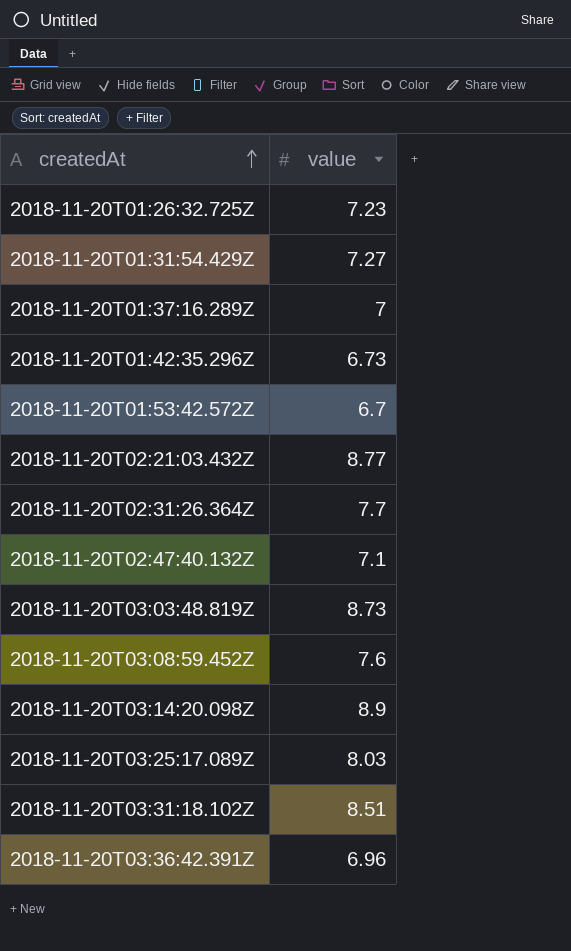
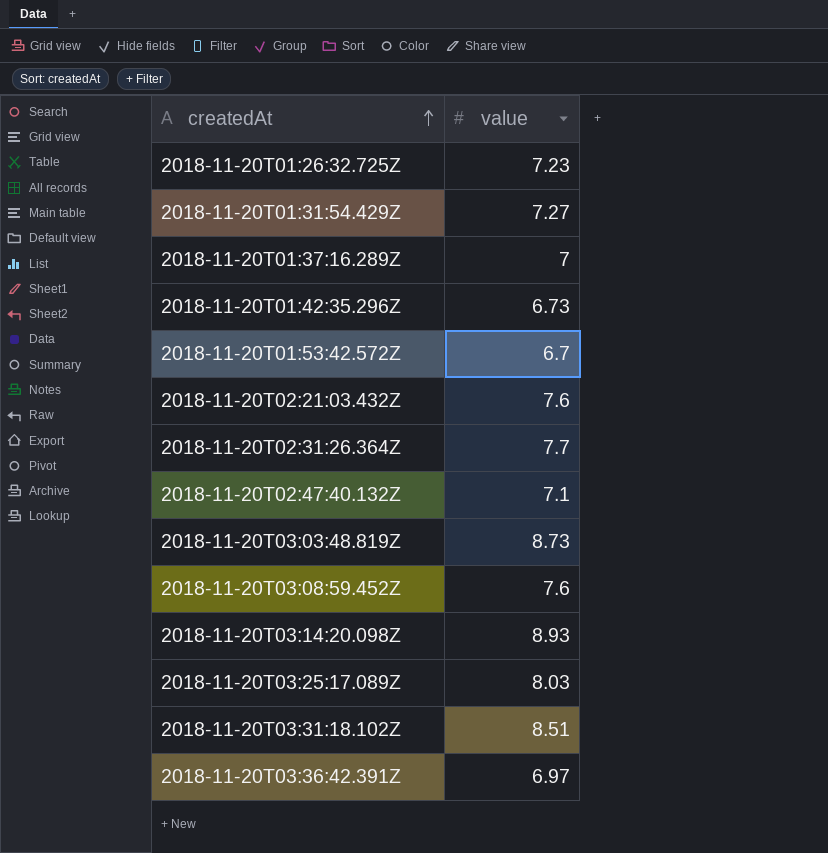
2018-11-20T02:21:03.432Z | value: 8.77 -> 7.6
2018-11-20T03:14:20.098Z | value: 8.9 -> 8.93
2018-11-20T03:36:42.391Z | value: 6.96 -> 6.97

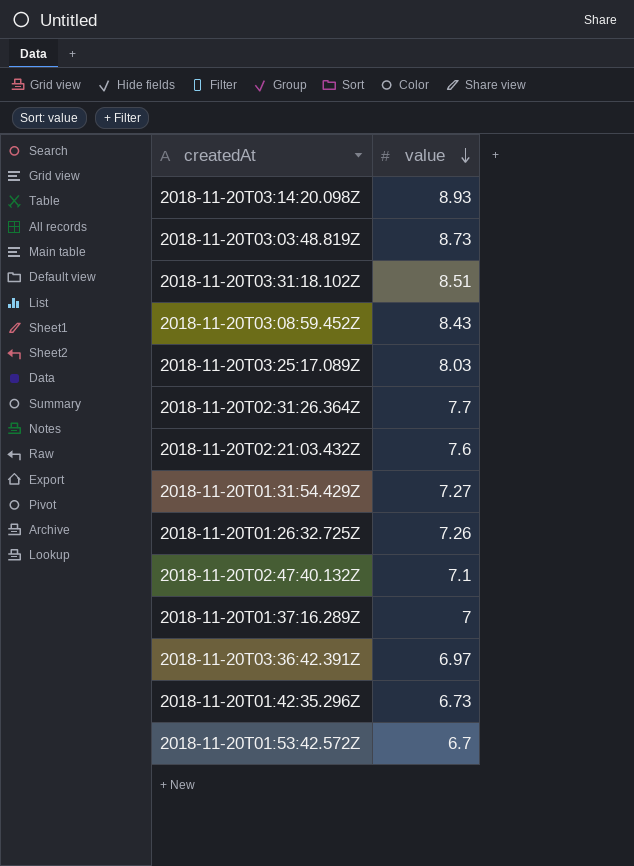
row order: createdAt ascending -> value descending
2018-11-20T03:08:59.452Z | value: 7.6 -> 8.43
2018-11-20T01:26:32.725Z | value: 7.23 -> 7.26

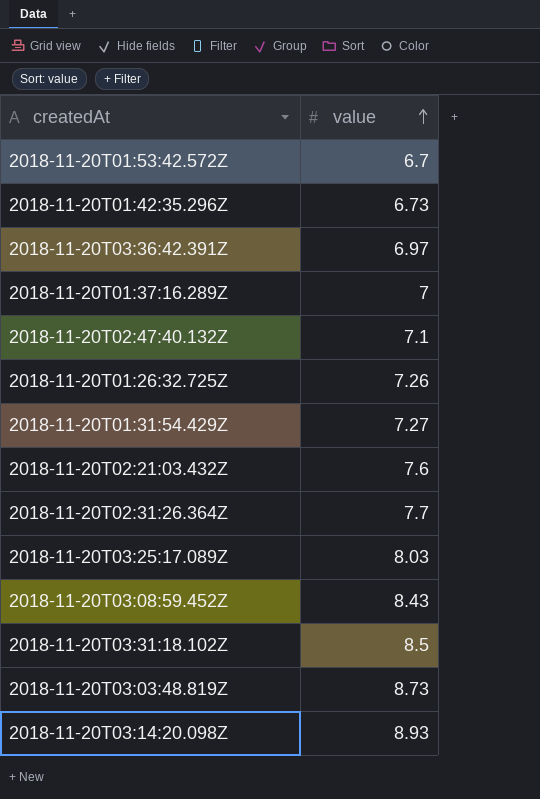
row order: value descending -> value ascending
2018-11-20T03:31:18.102Z | value: 8.51 -> 8.5

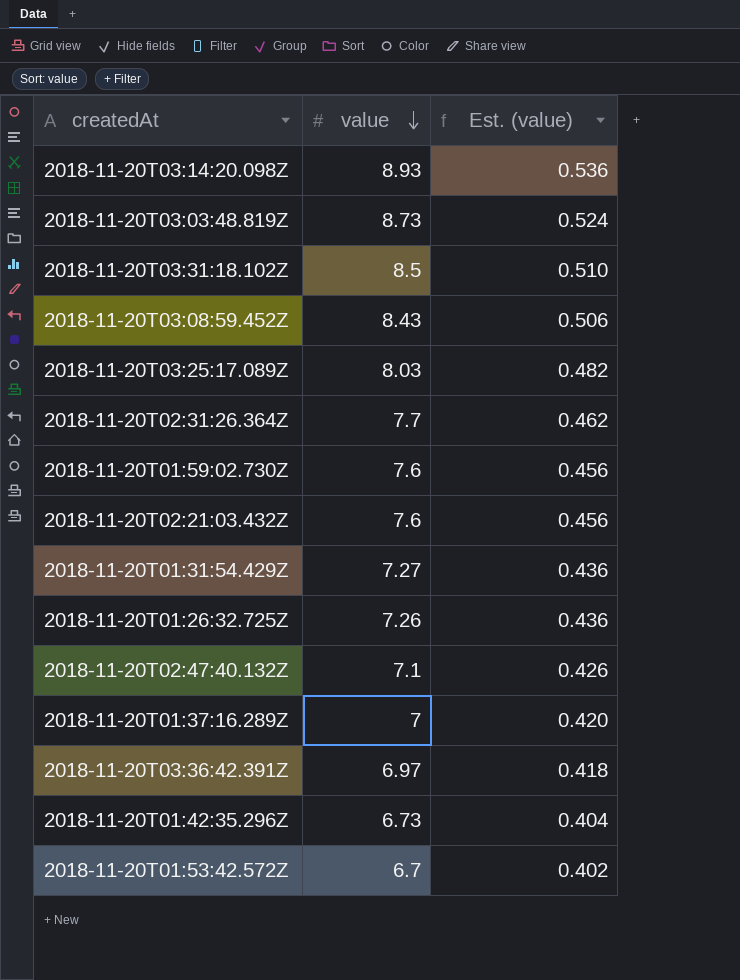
row order: value ascending -> value descending
column Est. (value) | formula: none -> [value] * 0.06
row 2018-11-20T01:59:02.730Z: none -> 7.6 | 0.456

